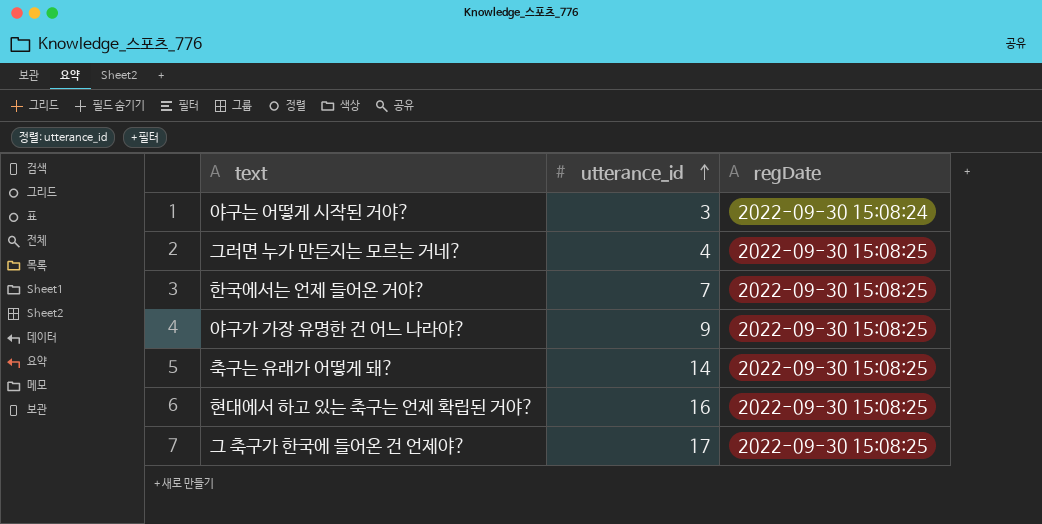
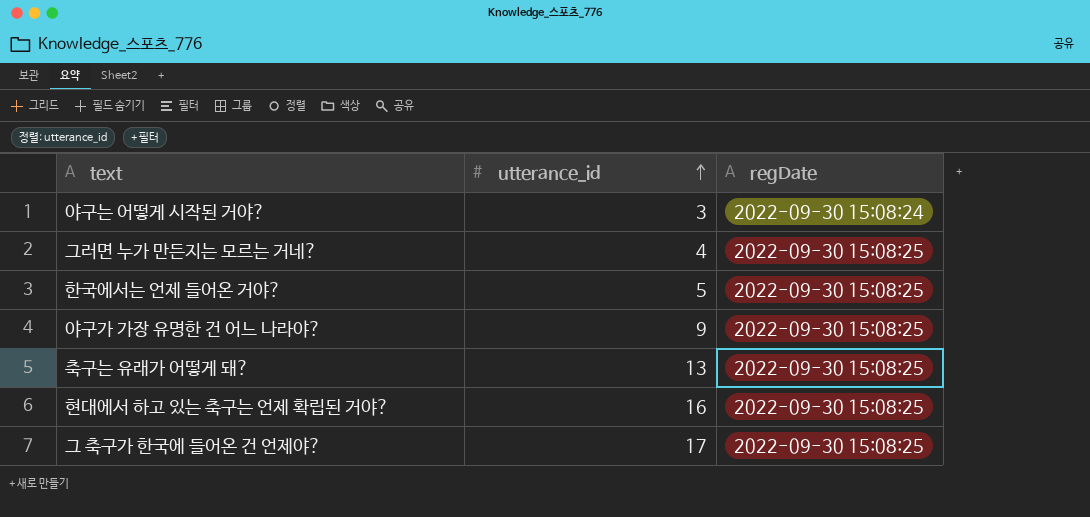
한국에서는 언제 들어온 거야? | utterance_id: 7 -> 5
축구는 유래가 어떻게 돼? | utterance_id: 14 -> 13

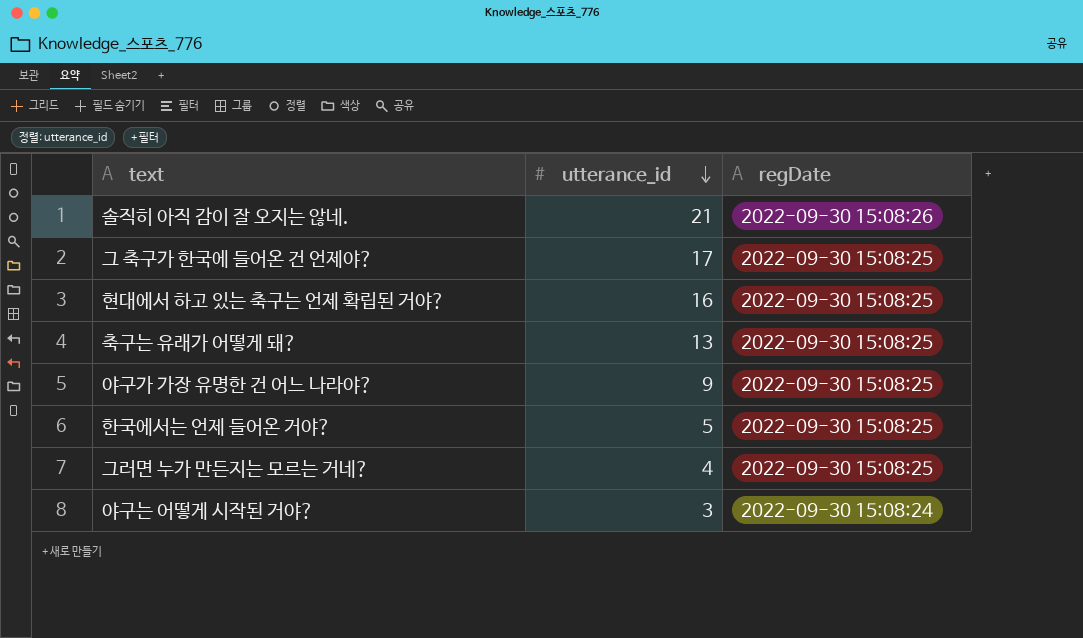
row order: utterance_id ascending -> utterance_id descending
row 솔직히 아직 감이 잘 오지는 않네.: none -> 21 | 2022-09-30 15:08:26

